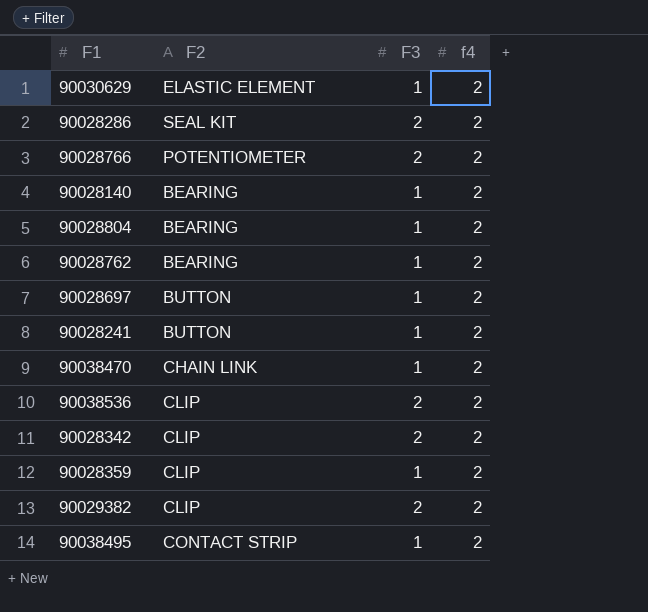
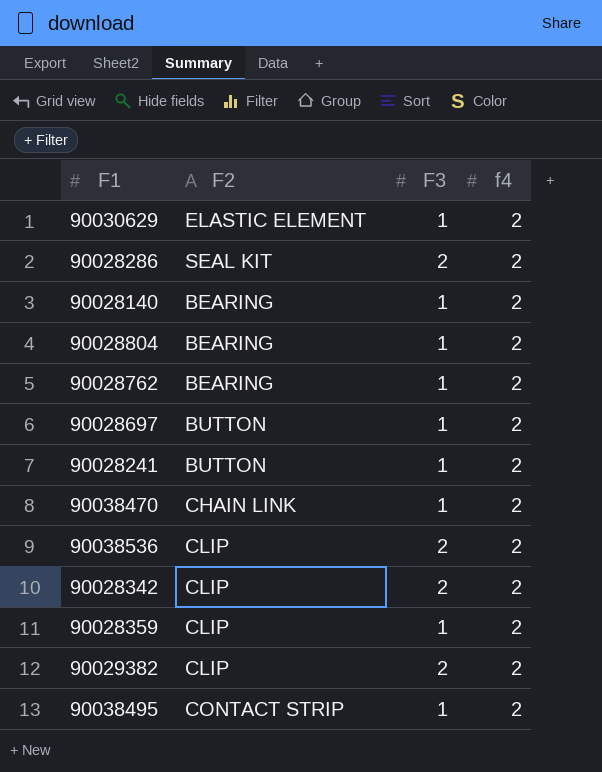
row 90028766: POTENTIOMETER | 2 | 2 -> none

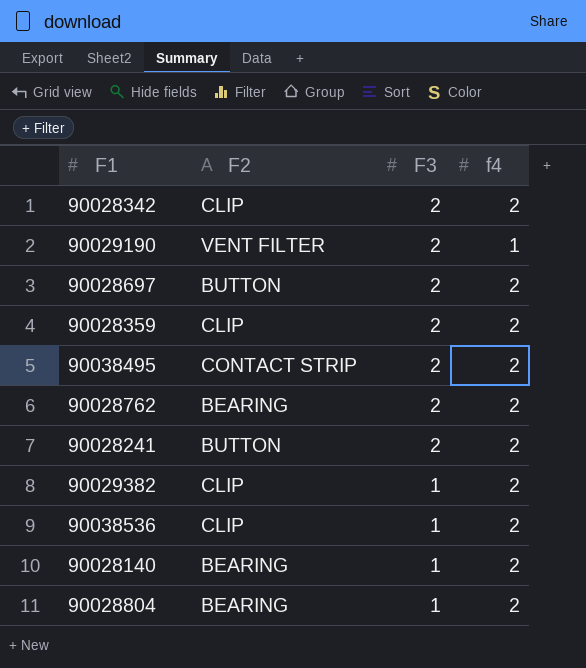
row order: none -> F3 descending
row 90030629: ELASTIC ELEMENT | 1 | 2 -> none
row 90028286: SEAL KIT | 2 | 2 -> none
row 90038470: CHAIN LINK | 1 | 2 -> none
row 90029190: none -> VENT FILTER | 2 | 1
90028697 | F3: 1 -> 2
90028359 | F3: 1 -> 2
90038495 | F3: 1 -> 2
90028762 | F3: 1 -> 2
90028241 | F3: 1 -> 2
90029382 | F3: 2 -> 1
90038536 | F3: 2 -> 1

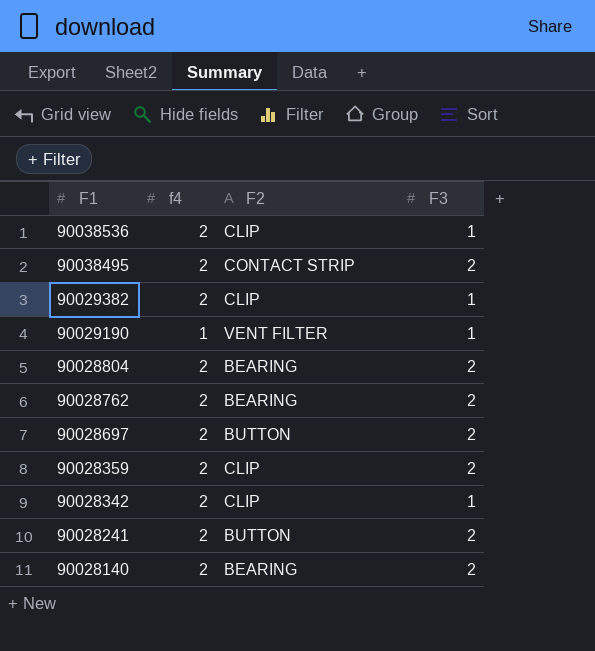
row order: F3 descending -> F1 descending
column f4 | position: 4 -> 2
90029190 | F3: 2 -> 1
90028804 | F3: 1 -> 2
90028342 | F3: 2 -> 1
90028140 | F3: 1 -> 2

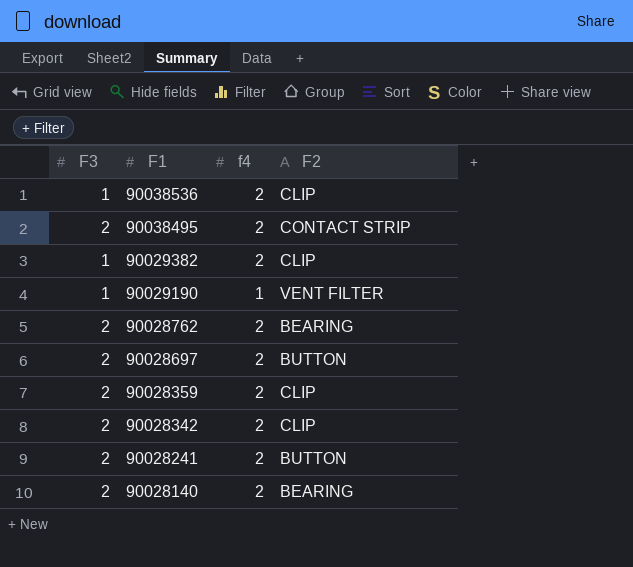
column F3 | position: 4 -> 1
row 90028804: 2 | BEARING | 2 -> none
90028342 | F3: 1 -> 2

